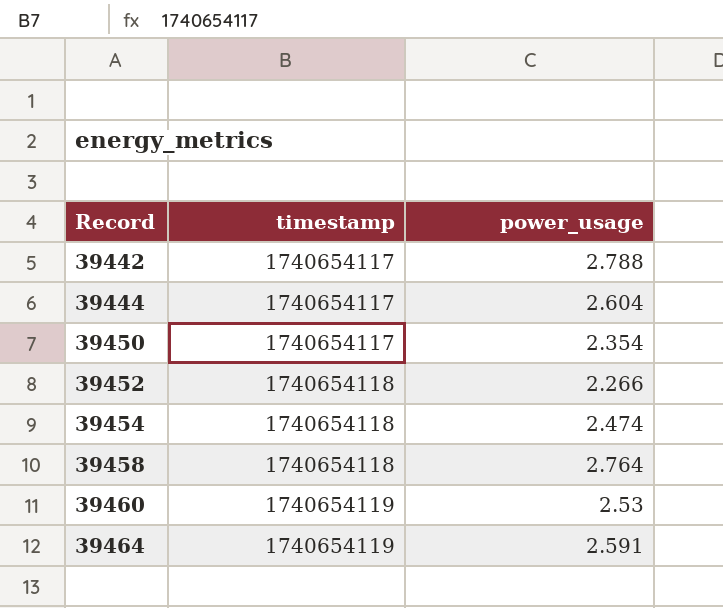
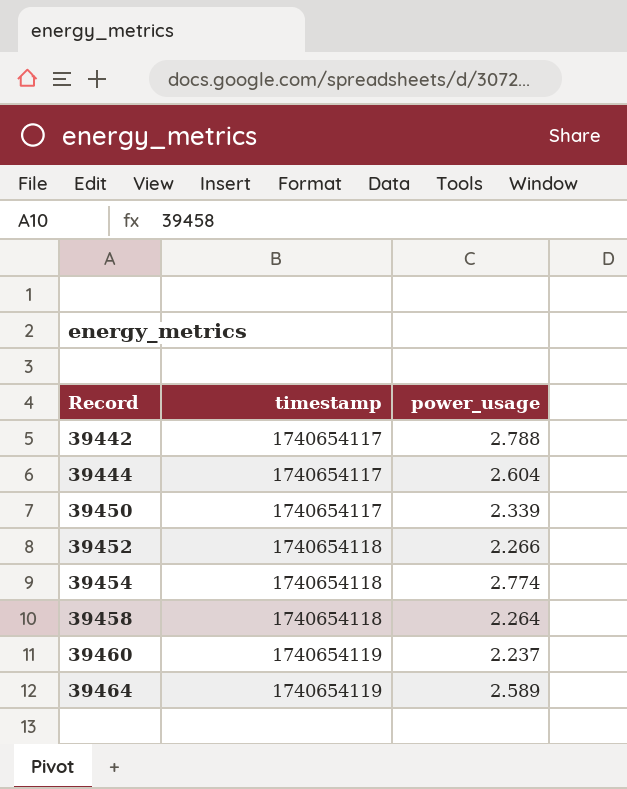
39450 | power_usage: 2.354 -> 2.339
39454 | power_usage: 2.474 -> 2.774
39458 | power_usage: 2.764 -> 2.264
39460 | power_usage: 2.53 -> 2.237
39464 | power_usage: 2.591 -> 2.589

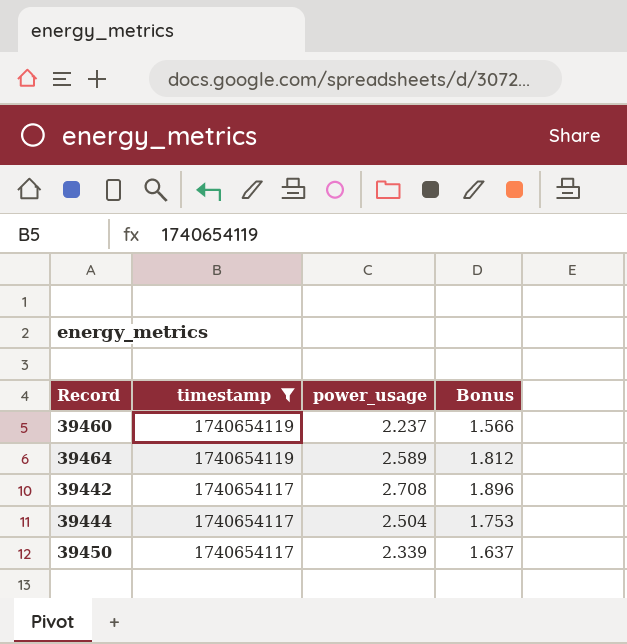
filter: none -> timestamp != 1740654118
row order: Record ascending -> timestamp descending
column Bonus | formula: none -> [power_usage] * 0.7
39442 | power_usage: 2.788 -> 2.708
39444 | power_usage: 2.604 -> 2.504

